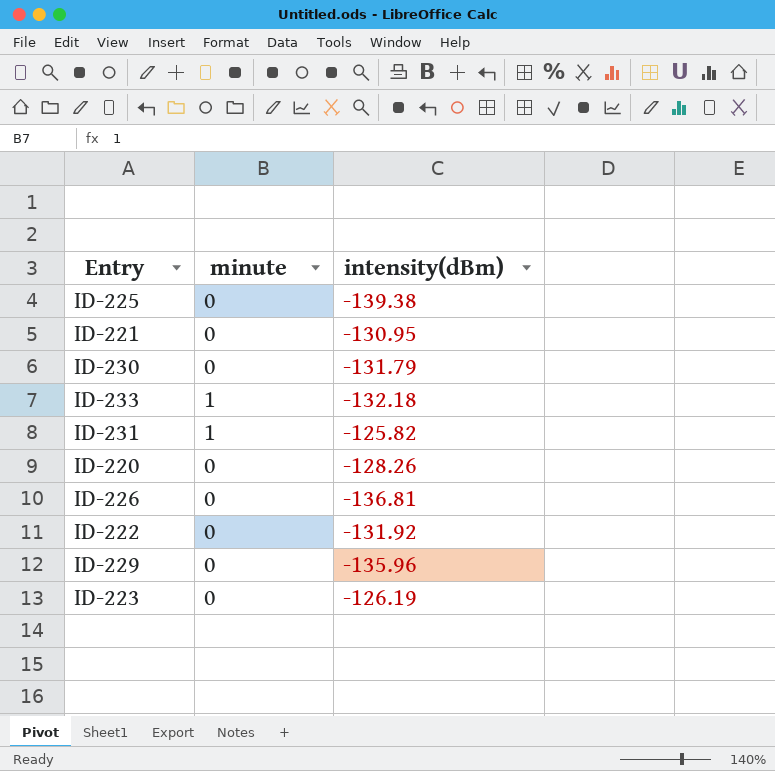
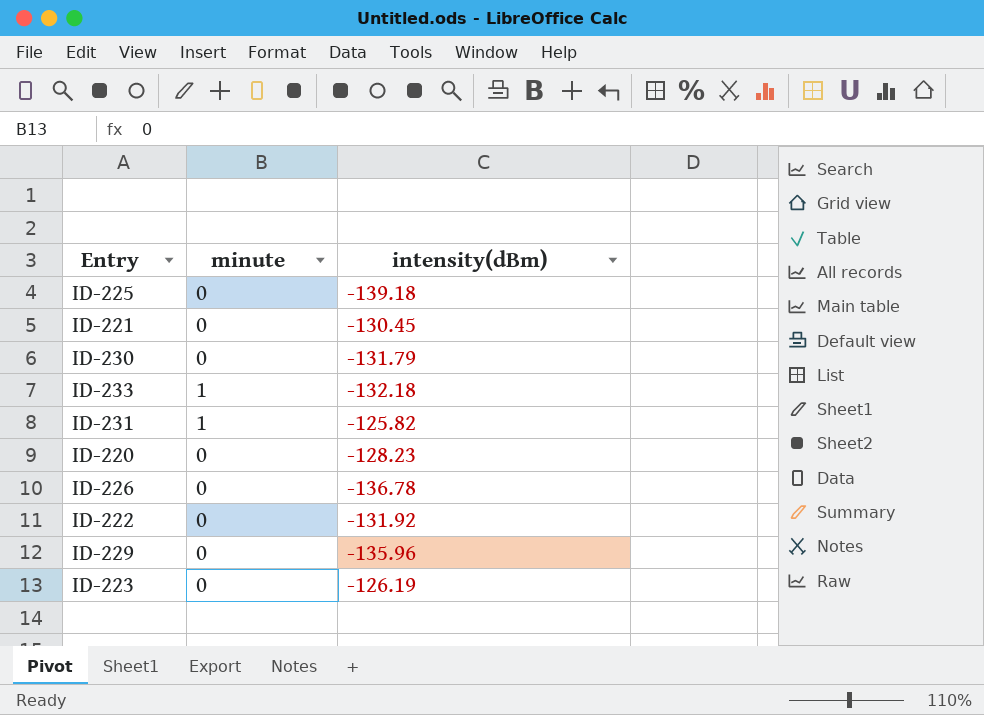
ID-225 | intensity(dBm): -139.38 -> -139.18
ID-221 | intensity(dBm): -130.95 -> -130.45
ID-220 | intensity(dBm): -128.26 -> -128.23
ID-226 | intensity(dBm): -136.81 -> -136.78

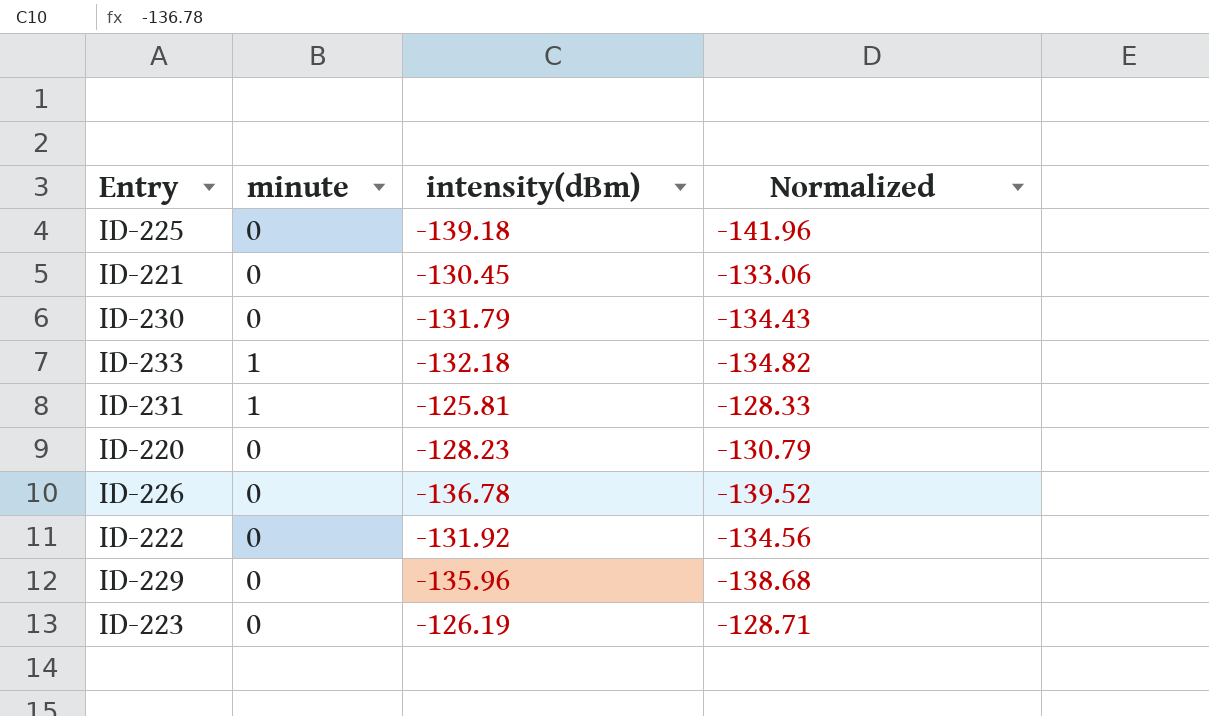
column Normalized | formula: none -> [intensity(dBm)] * 1.02
ID-231 | intensity(dBm): -125.82 -> -125.81

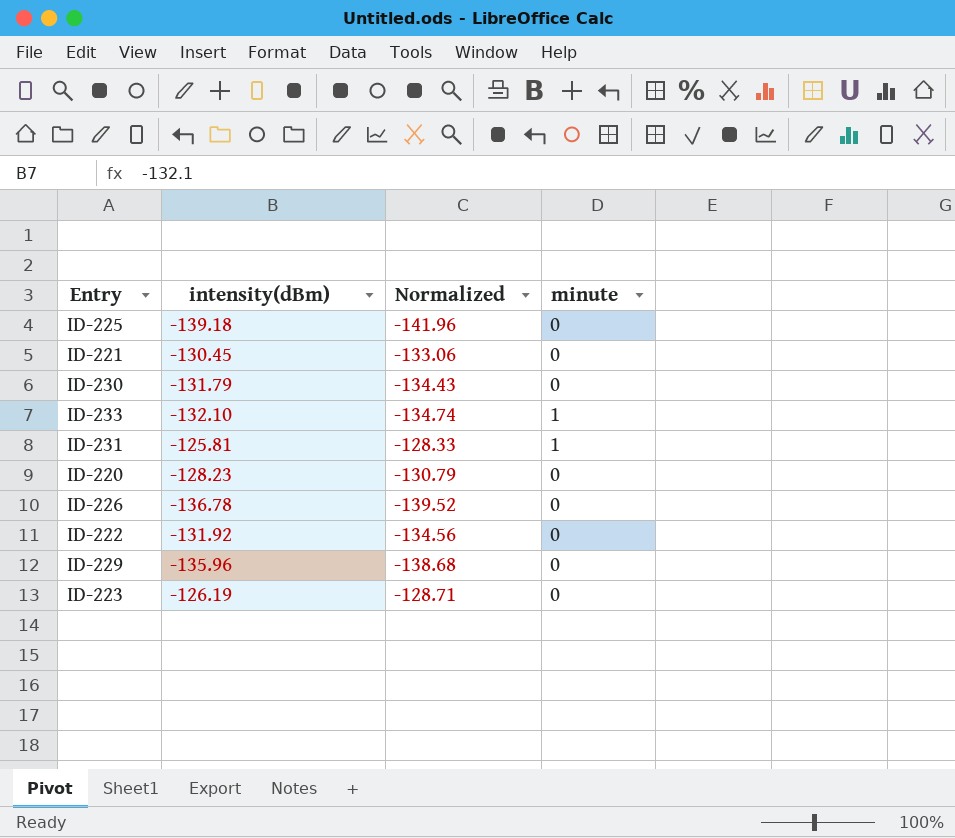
column minute | position: 2 -> 4
ID-233 | intensity(dBm): -132.18 -> -132.10
ID-233 | Normalized: -134.82 -> -134.74

